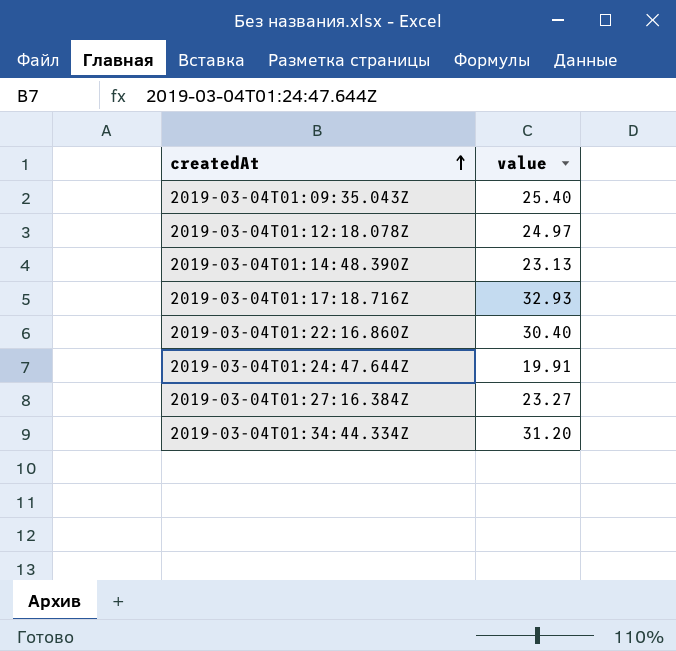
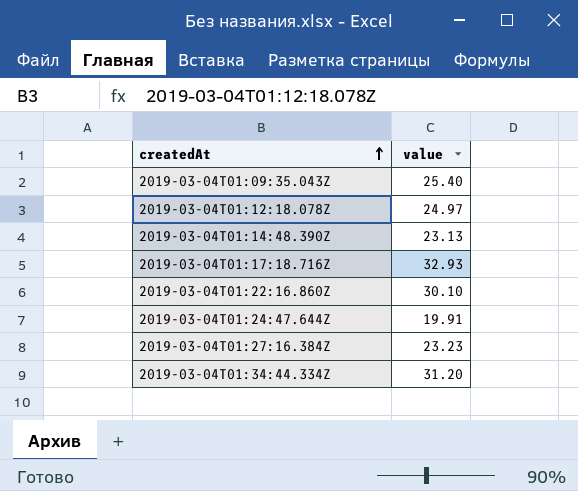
2019-03-04T01:22:16.860Z | value: 30.40 -> 30.10
2019-03-04T01:27:16.384Z | value: 23.27 -> 23.23

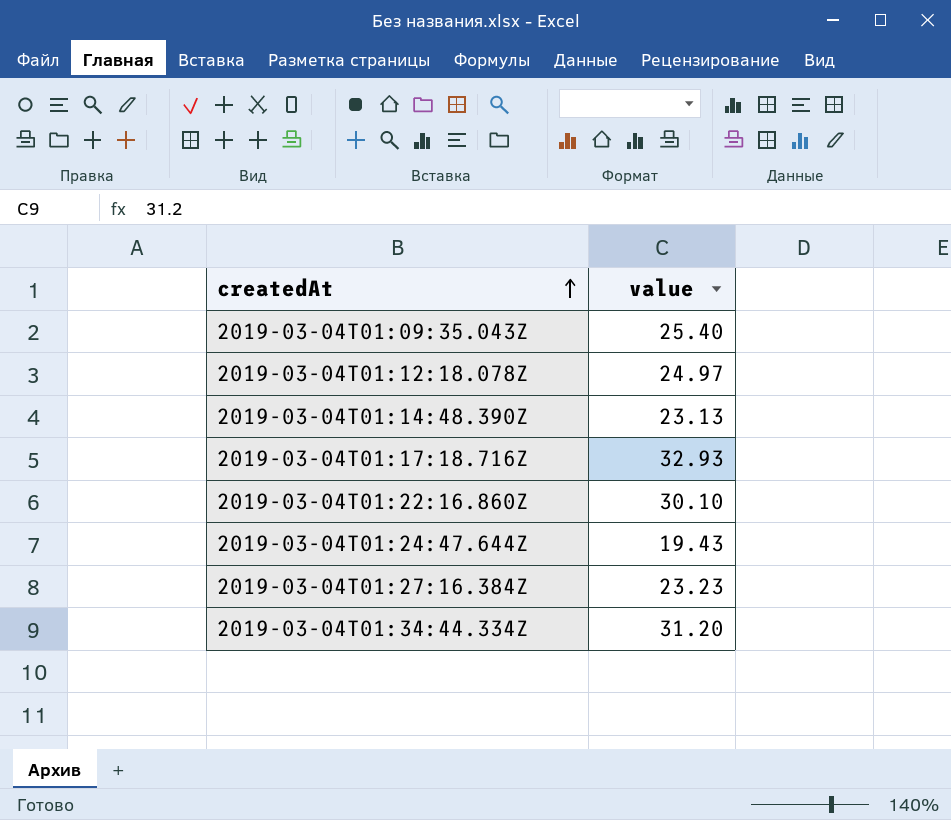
2019-03-04T01:24:47.644Z | value: 19.91 -> 19.43

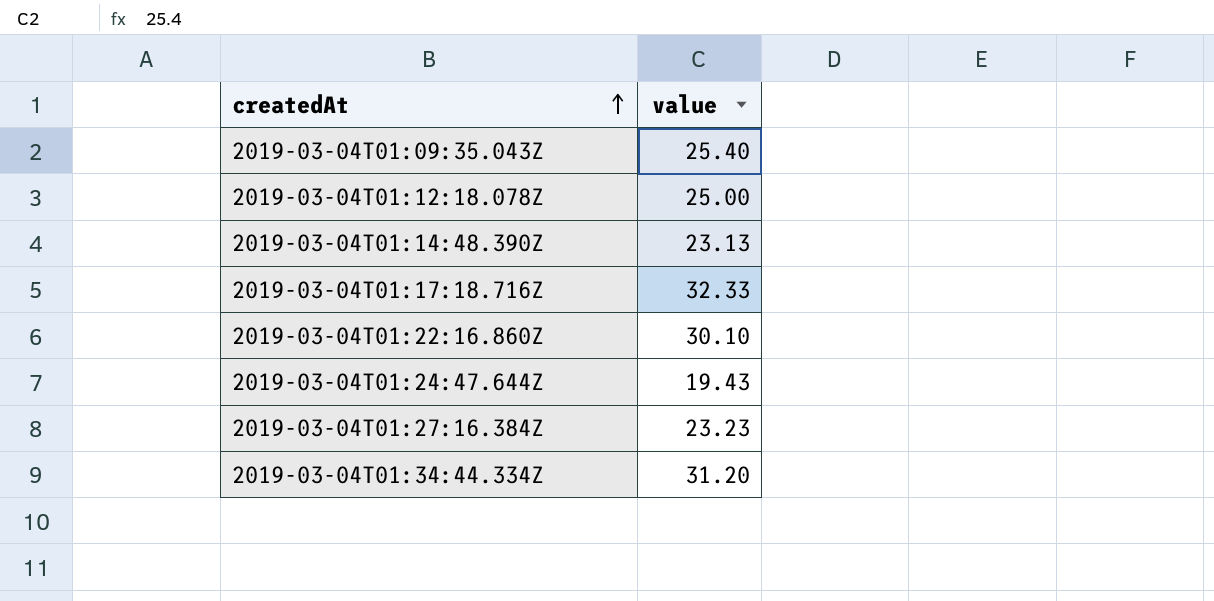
2019-03-04T01:12:18.078Z | value: 24.97 -> 25.00
2019-03-04T01:17:18.716Z | value: 32.93 -> 32.33

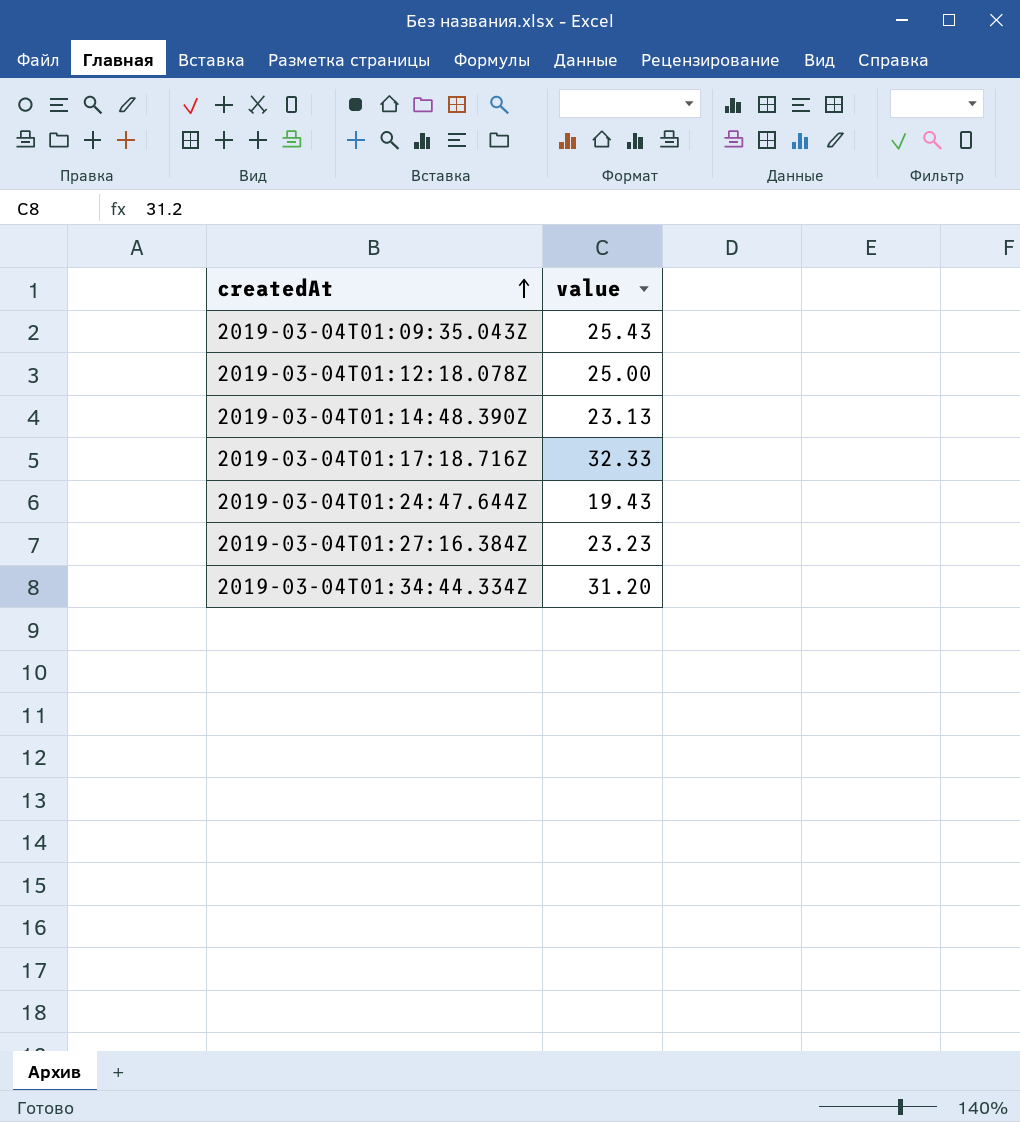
row 2019-03-04T01:22:16.860Z: 30.10 -> none
2019-03-04T01:09:35.043Z | value: 25.40 -> 25.43

